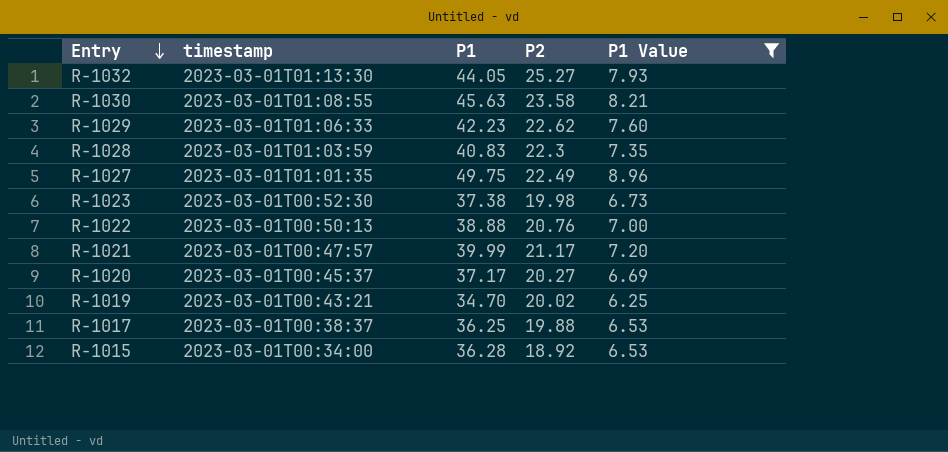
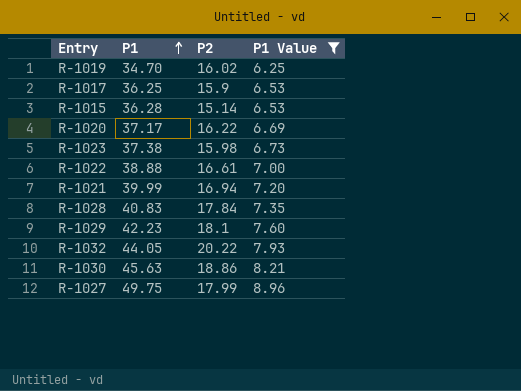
row order: Entry descending -> P1 ascending
column timestamp | position: 2 -> none
R-1019 | P2: 20.02 -> 16.02
R-1017 | P2: 19.88 -> 15.9
R-1015 | P2: 18.92 -> 15.14
R-1020 | P2: 20.27 -> 16.22
R-1023 | P2: 19.98 -> 15.98
R-1022 | P2: 20.76 -> 16.61
R-1021 | P2: 21.17 -> 16.94
R-1028 | P2: 22.3 -> 17.84
R-1029 | P2: 22.62 -> 18.1
R-1032 | P2: 25.27 -> 20.22
R-1030 | P2: 23.58 -> 18.86
R-1027 | P2: 22.49 -> 17.99

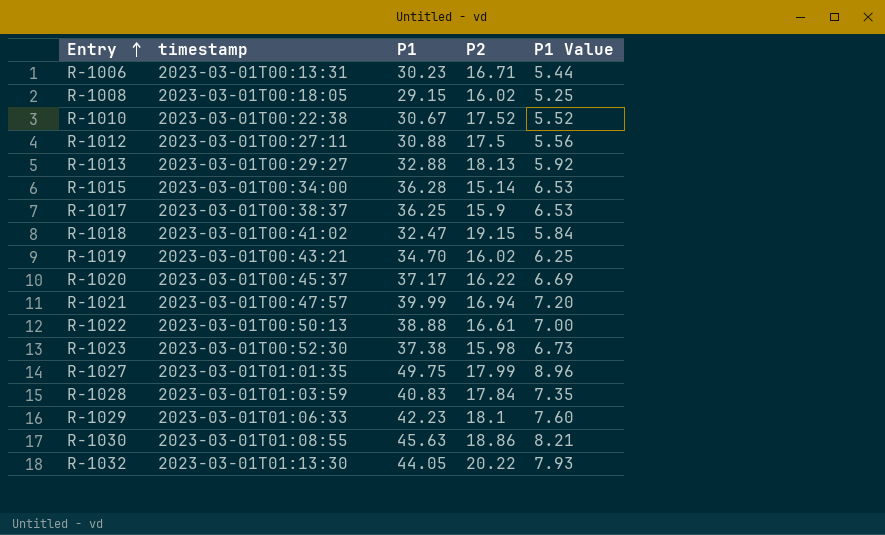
filter: P1 Value >= 6.25 -> none
row order: P1 ascending -> Entry ascending
column timestamp | position: none -> 2

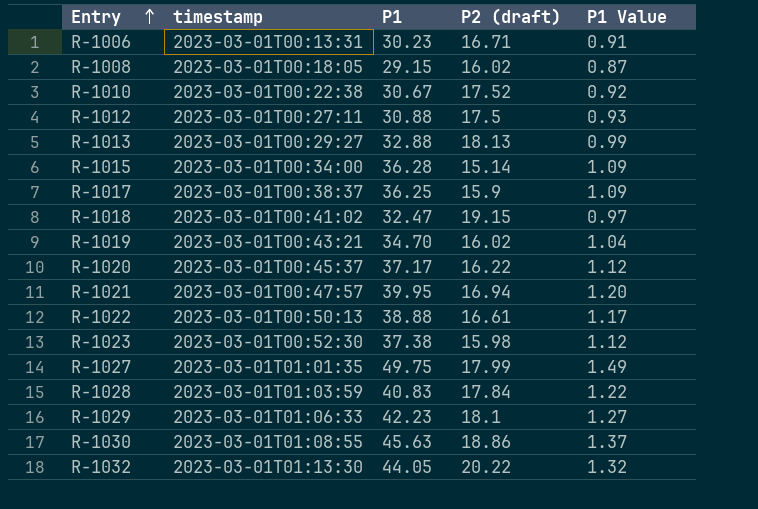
column name: P2 -> P2 (draft)
column P1 Value | formula: [P1] * 0.18 -> [P1] * 0.03
R-1021 | P1: 39.99 -> 39.95

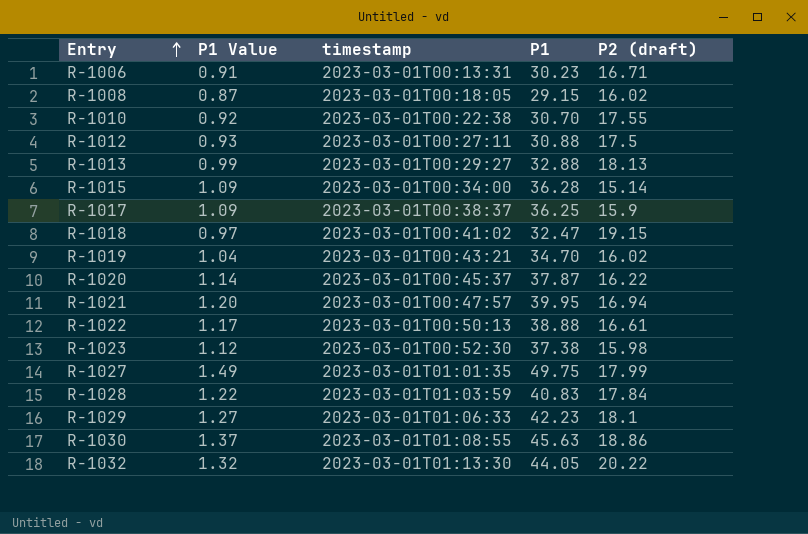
column P1 Value | position: 5 -> 2
R-1010 | P1: 30.67 -> 30.70
R-1010 | P2 (draft): 17.52 -> 17.55
R-1020 | P1 Value: 1.12 -> 1.14
R-1020 | P1: 37.17 -> 37.87

